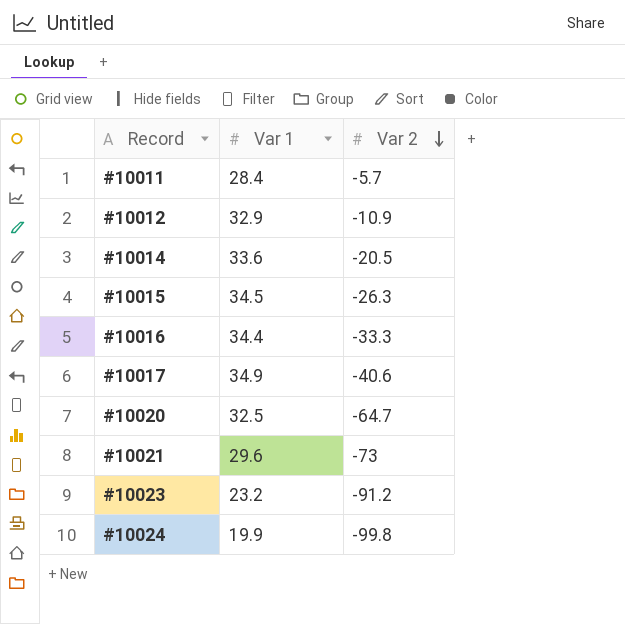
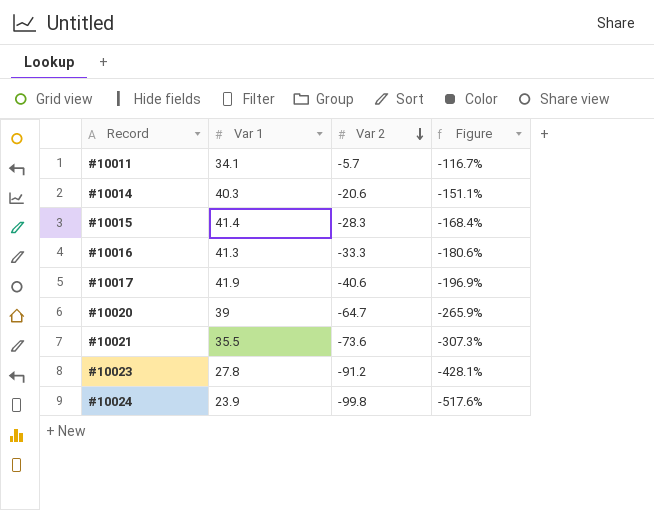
column Figure | formula: none -> ([Var 2] - [Var 1]) / [Var 1]
row #10012: 32.9 | -10.9 -> none
#10011 | Var 1: 28.4 -> 34.1
#10014 | Var 1: 33.6 -> 40.3
#10014 | Var 2: -20.5 -> -20.6
#10015 | Var 1: 34.5 -> 41.4
#10015 | Var 2: -26.3 -> -28.3
#10016 | Var 1: 34.4 -> 41.3
#10017 | Var 1: 34.9 -> 41.9
#10020 | Var 1: 32.5 -> 39
#10021 | Var 1: 29.6 -> 35.5
#10021 | Var 2: -73 -> -73.6
#10023 | Var 1: 23.2 -> 27.8
#10024 | Var 1: 19.9 -> 23.9

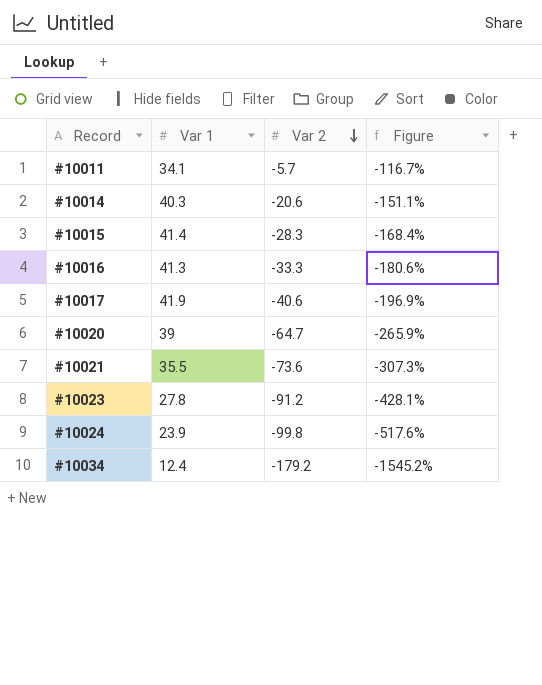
row #10034: none -> 12.4 | -179.2 | -1545.2%

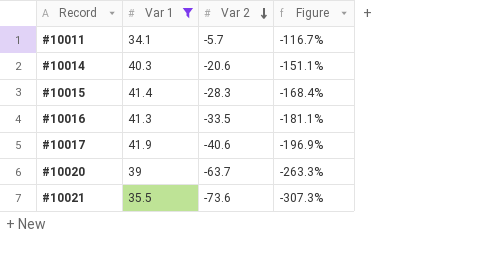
filter: none -> Var 1 >= 34.1
#10016 | Var 2: -33.3 -> -33.5
#10016 | Figure: -180.6% -> -181.1%
#10020 | Var 2: -64.7 -> -63.7
#10020 | Figure: -265.9% -> -263.3%

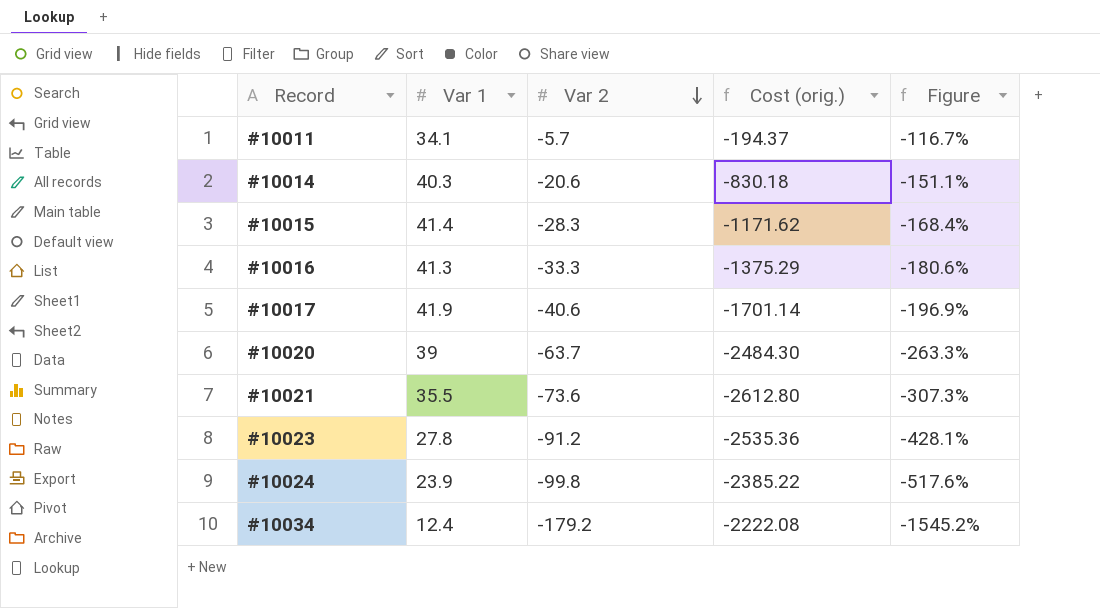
filter: Var 1 >= 34.1 -> none
column Cost (orig.) | formula: none -> [Var 1] * [Var 2]
#10016 | Var 2: -33.5 -> -33.3
#10016 | Figure: -181.1% -> -180.6%

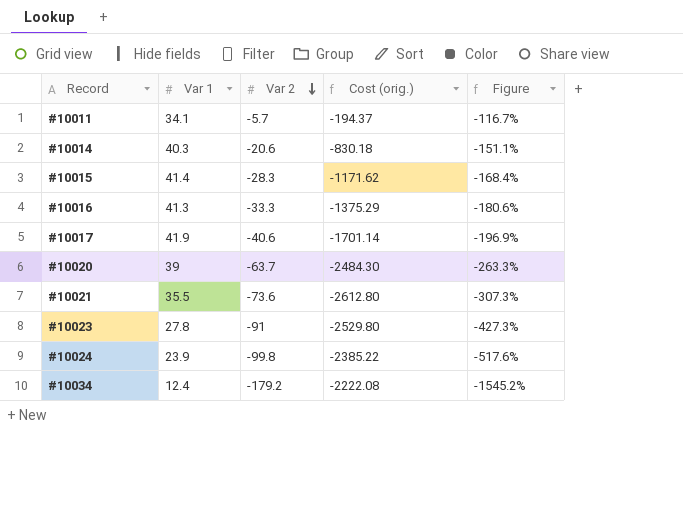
#10023 | Var 2: -91.2 -> -91
#10023 | Cost (orig.): -2535.36 -> -2529.80
#10023 | Figure: -428.1% -> -427.3%

